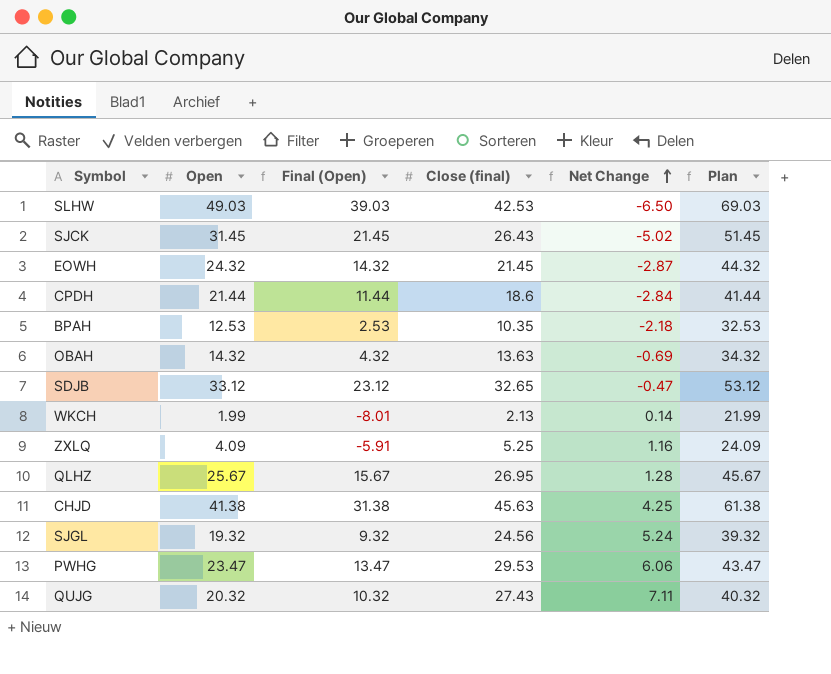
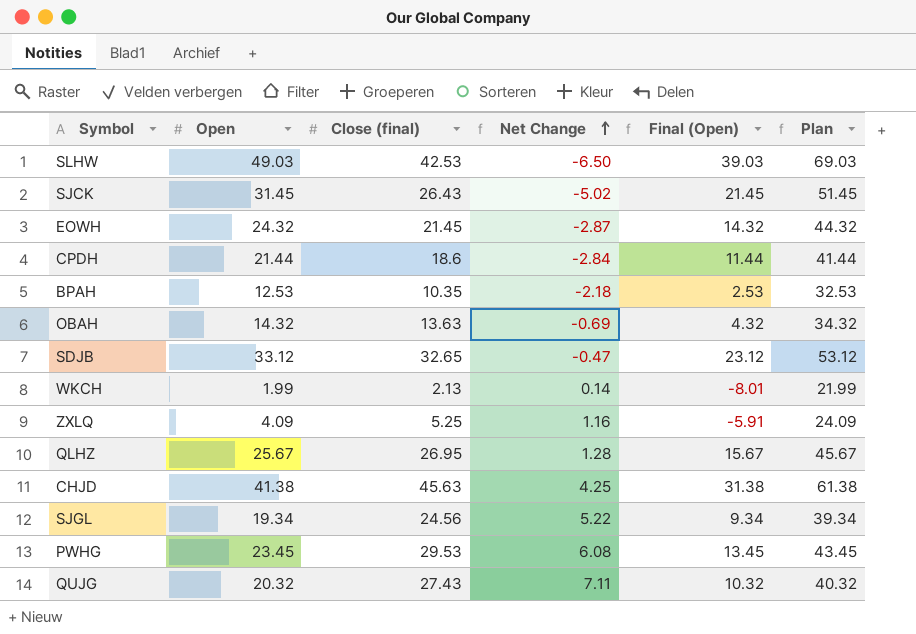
column Final (Open) | position: 3 -> 5
SJGL | Open: 19.32 -> 19.34
SJGL | Net Change: 5.24 -> 5.22
SJGL | Final (Open): 9.32 -> 9.34
SJGL | Plan: 39.32 -> 39.34
PWHG | Open: 23.47 -> 23.45
PWHG | Net Change: 6.06 -> 6.08
PWHG | Final (Open): 13.47 -> 13.45
PWHG | Plan: 43.47 -> 43.45

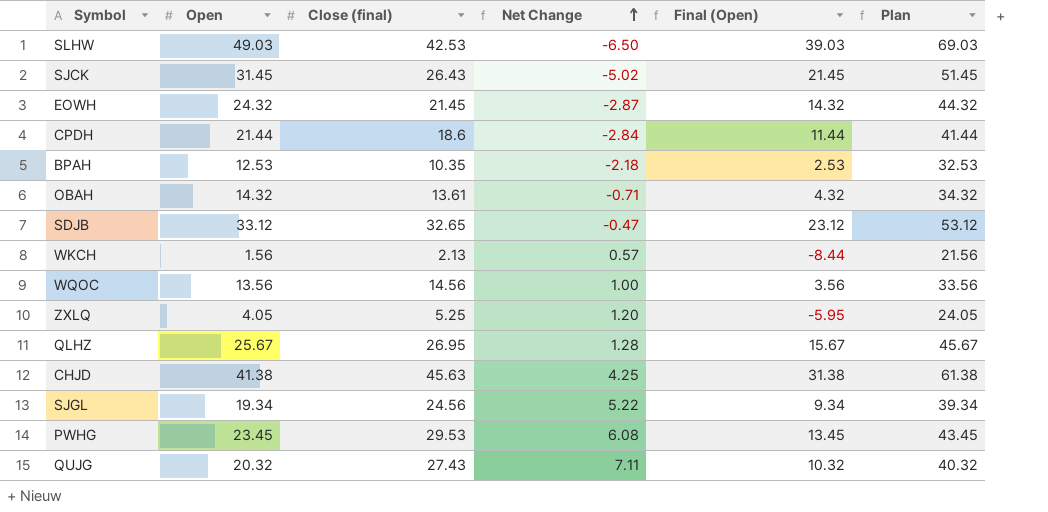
OBAH | Close (final): 13.63 -> 13.61
OBAH | Net Change: -0.69 -> -0.71
WKCH | Open: 1.99 -> 1.56
WKCH | Net Change: 0.14 -> 0.57
WKCH | Final (Open): -8.01 -> -8.44
WKCH | Plan: 21.99 -> 21.56
row WQOC: none -> 13.56 | 14.56 | 1.00 | 3.56 | 33.56
ZXLQ | Open: 4.09 -> 4.05
ZXLQ | Net Change: 1.16 -> 1.20
ZXLQ | Final (Open): -5.91 -> -5.95
ZXLQ | Plan: 24.09 -> 24.05

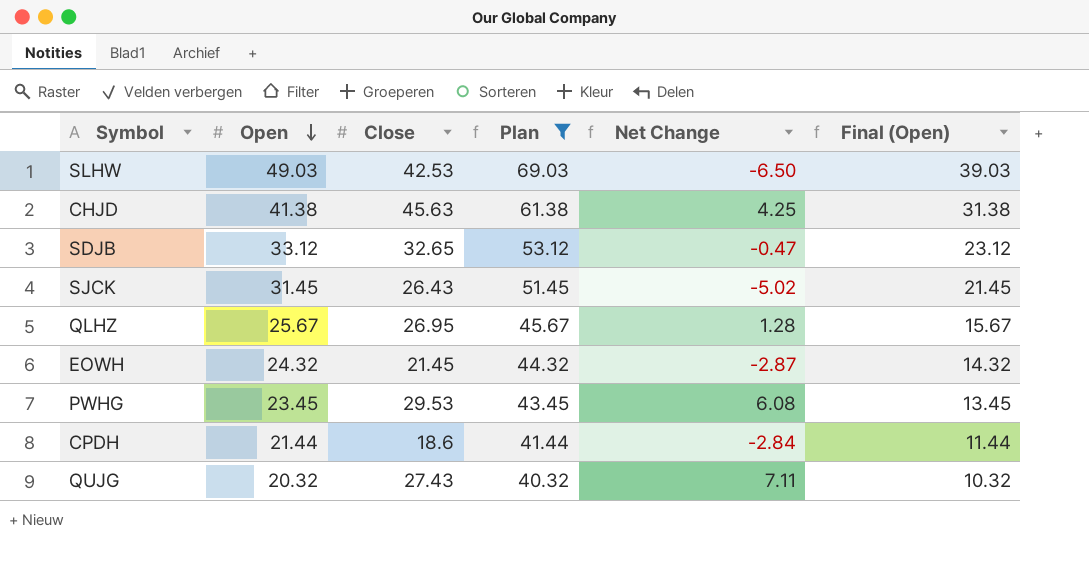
filter: none -> Plan >= 40.32
row order: Net Change ascending -> Open descending
column name: Close (final) -> Close
column Plan | position: 6 -> 4

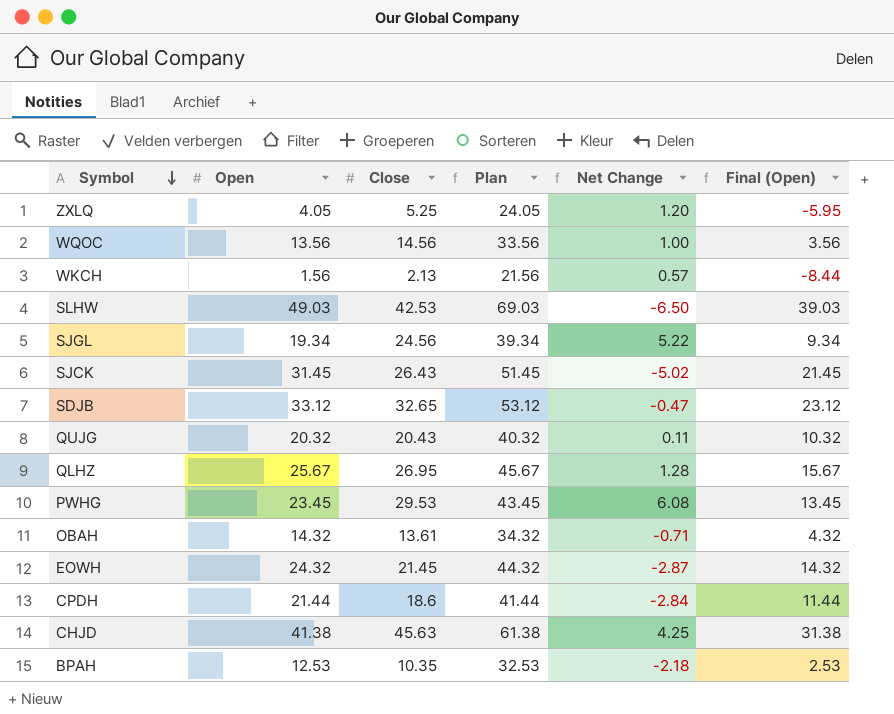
filter: Plan >= 40.32 -> none
row order: Open descending -> Symbol descending
QUJG | Close: 27.43 -> 20.43
QUJG | Net Change: 7.11 -> 0.11

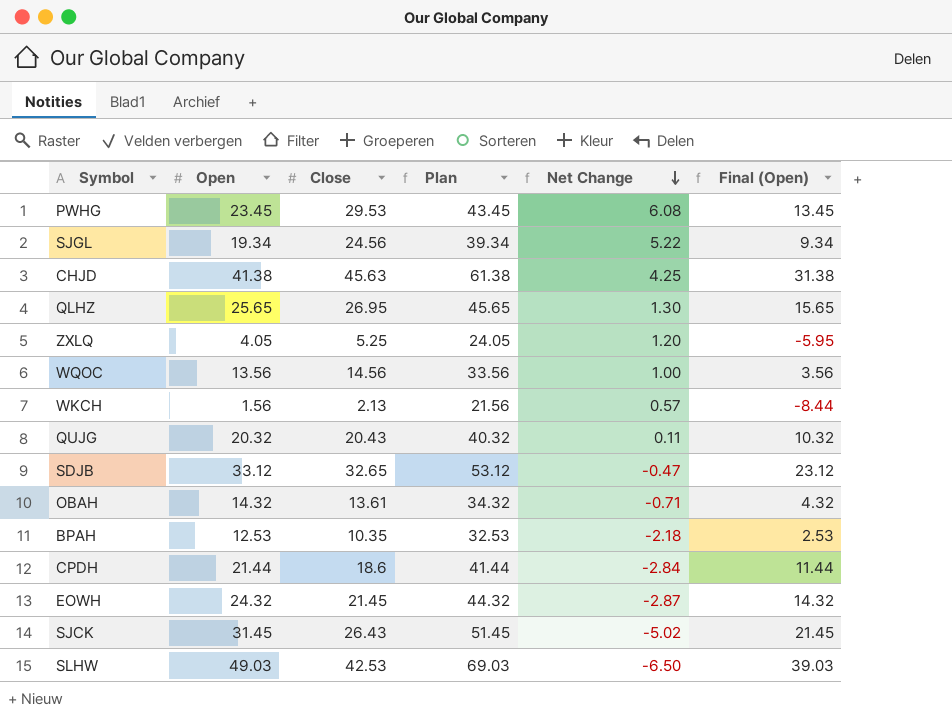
row order: Symbol descending -> Net Change descending
QLHZ | Open: 25.67 -> 25.65
QLHZ | Plan: 45.67 -> 45.65
QLHZ | Net Change: 1.28 -> 1.30
QLHZ | Final (Open): 15.67 -> 15.65

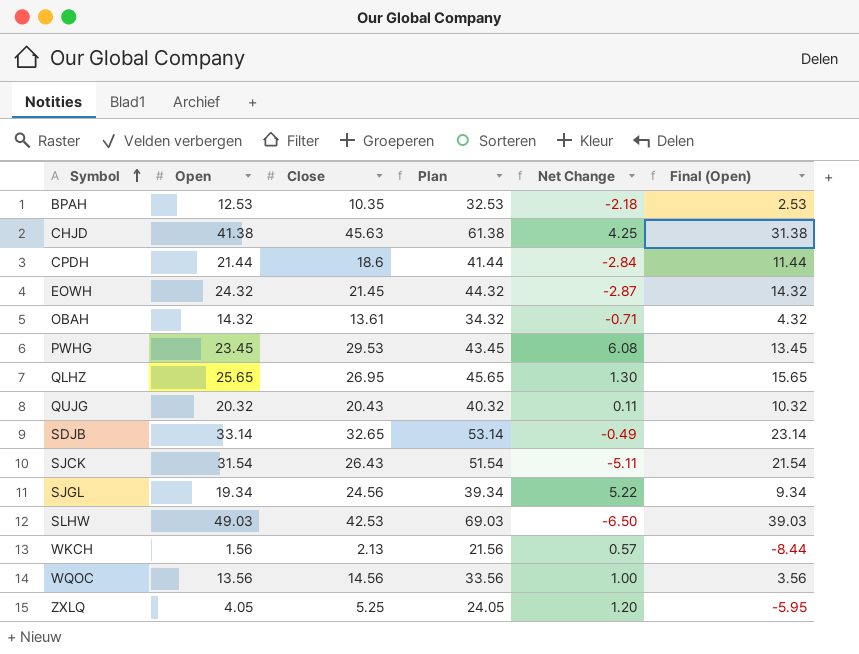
row order: Net Change descending -> Symbol ascending
SDJB | Open: 33.12 -> 33.14
SDJB | Plan: 53.12 -> 53.14
SDJB | Net Change: -0.47 -> -0.49
SDJB | Final (Open): 23.12 -> 23.14
SJCK | Open: 31.45 -> 31.54
SJCK | Plan: 51.45 -> 51.54
SJCK | Net Change: -5.02 -> -5.11
SJCK | Final (Open): 21.45 -> 21.54

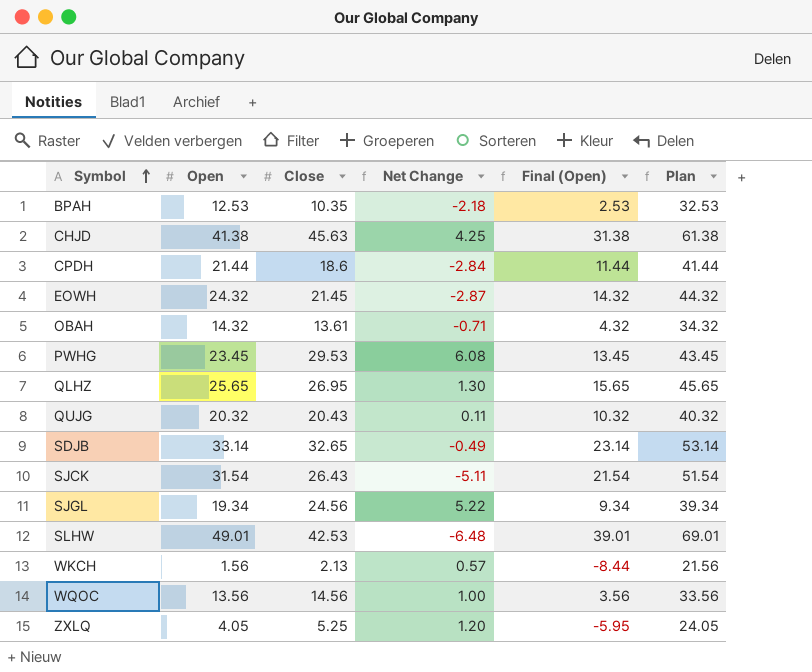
column Plan | position: 4 -> 6
SLHW | Open: 49.03 -> 49.01
SLHW | Net Change: -6.50 -> -6.48
SLHW | Final (Open): 39.03 -> 39.01
SLHW | Plan: 69.03 -> 69.01

